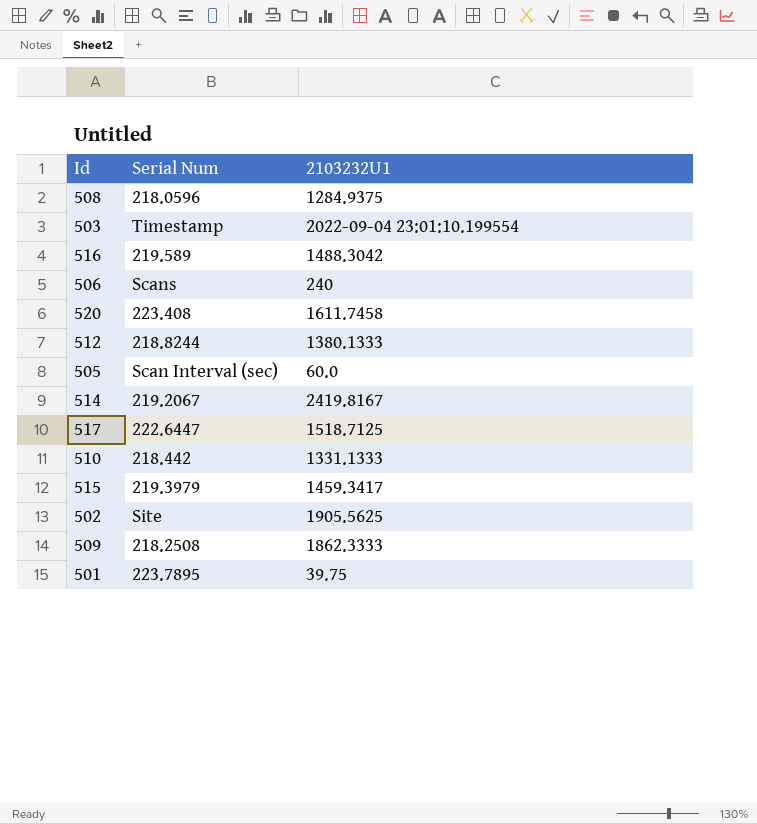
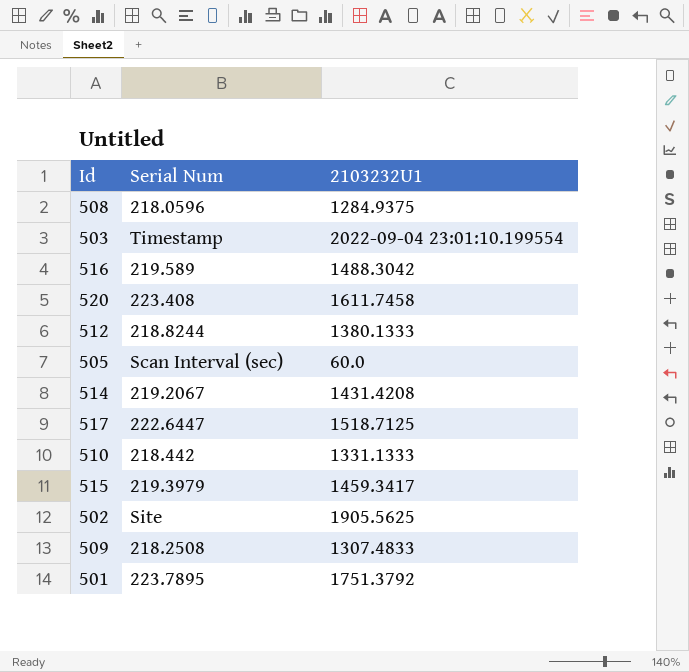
row 506: Scans | 240 -> none
514 | 2103232U1: 2419.8167 -> 1431.4208
509 | 2103232U1: 1862.3333 -> 1307.4833
501 | 2103232U1: 39.75 -> 1751.3792

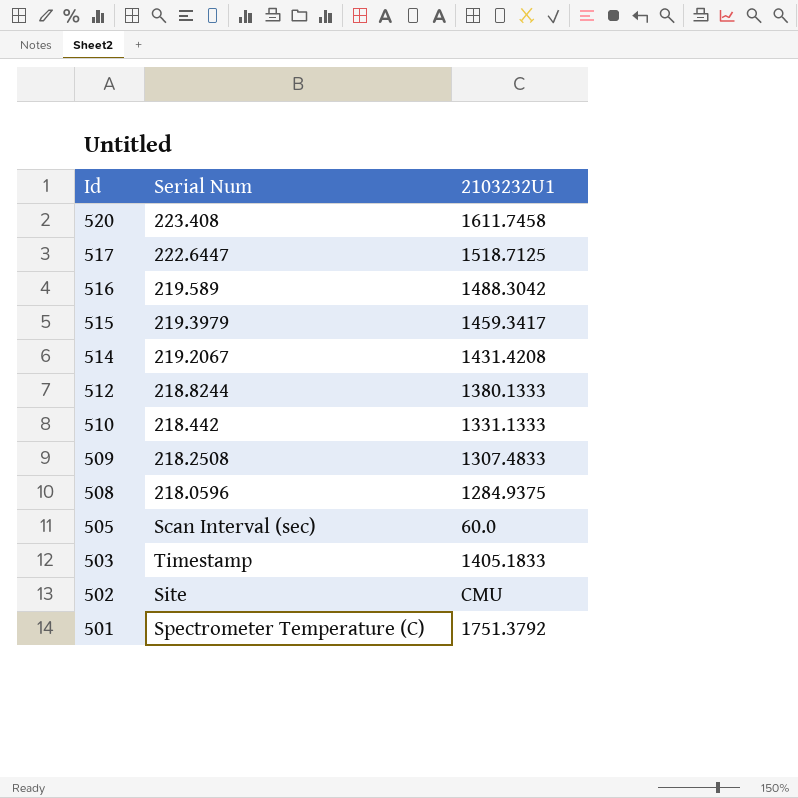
row order: none -> Id descending
503 | 2103232U1: 2022-09-04 23:01:10.199554 -> 1405.1833
502 | 2103232U1: 1905.5625 -> CMU
501 | Serial Num: 223.7895 -> Spectrometer Temperature (C)

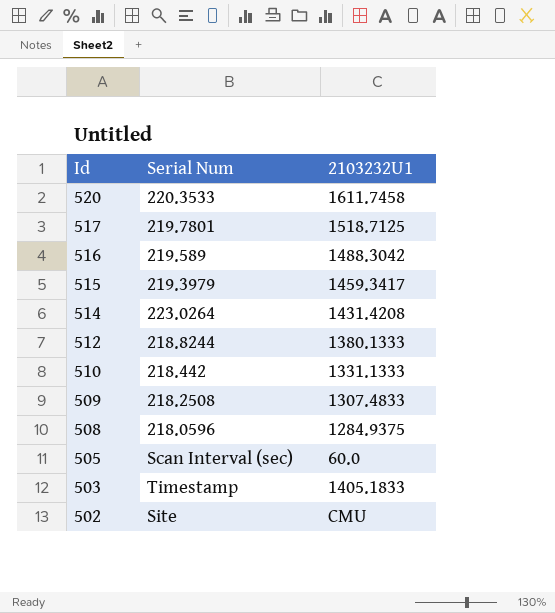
row 501: Spectrometer Temperature (C) | 1751.3792 -> none
520 | Serial Num: 223.408 -> 220.3533
517 | Serial Num: 222.6447 -> 219.7801
514 | Serial Num: 219.2067 -> 223.0264

